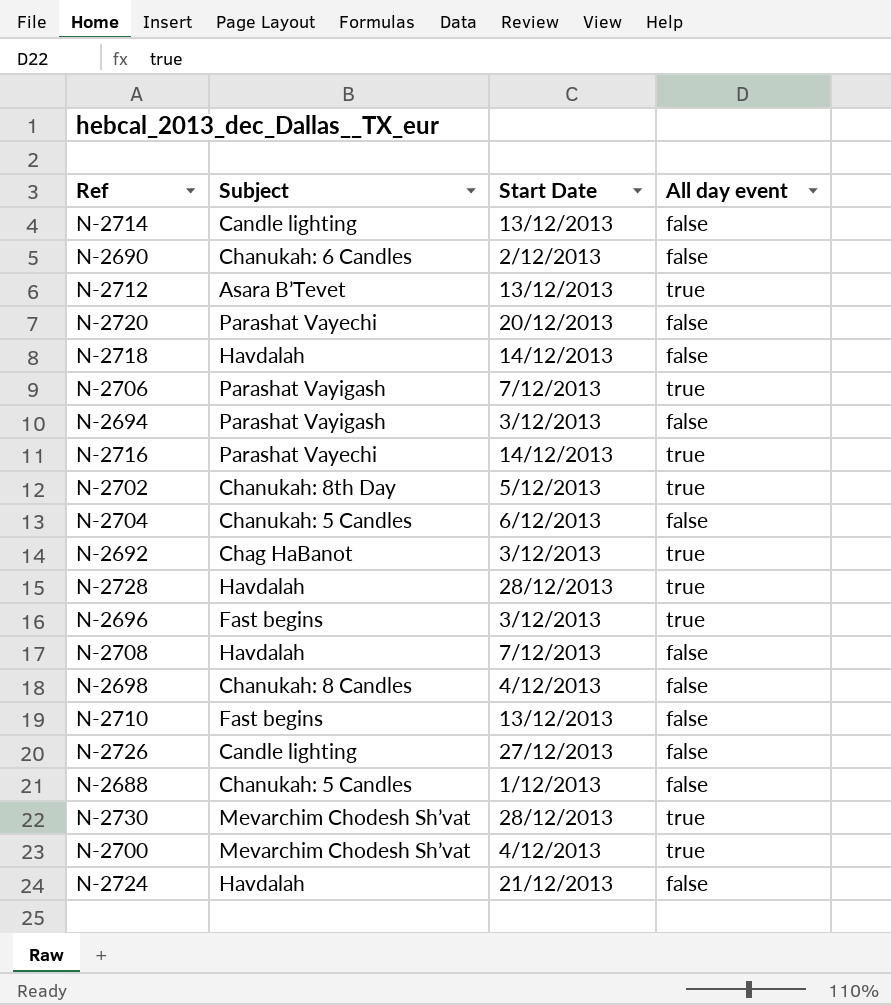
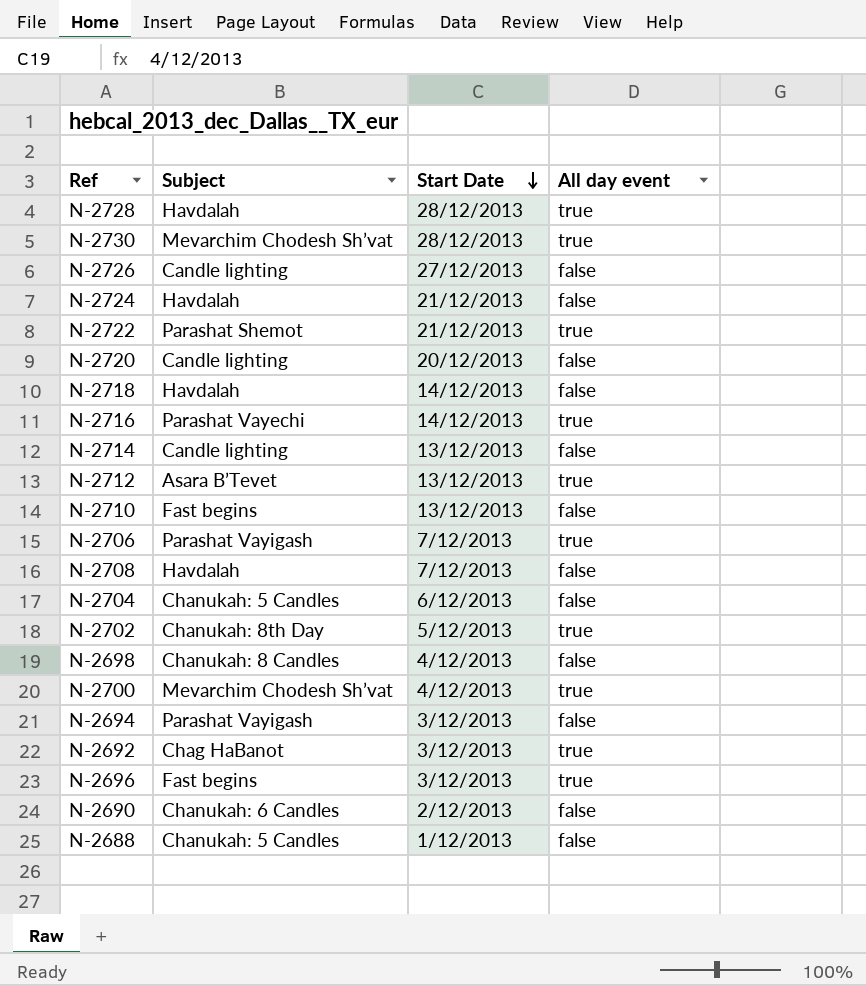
row order: none -> Start Date descending
row N-2722: none -> Parashat Shemot | 21/12/2013 | true
N-2720 | Subject: Parashat Vayechi -> Candle lighting

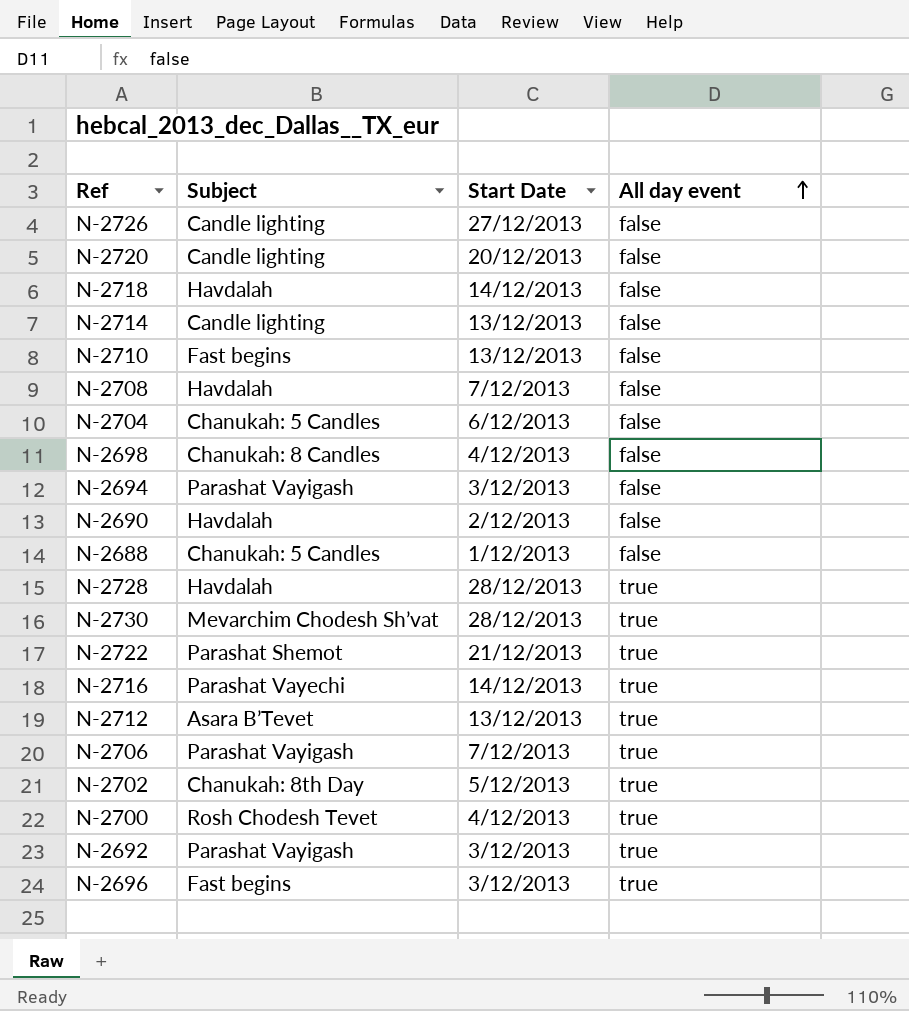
row order: Start Date descending -> All day event ascending
row N-2724: Havdalah | 21/12/2013 | false -> none
N-2690 | Subject: Chanukah: 6 Candles -> Havdalah
N-2700 | Subject: Mevarchim Chodesh Sh’vat -> Rosh Chodesh Tevet
N-2692 | Subject: Chag HaBanot -> Parashat Vayigash

